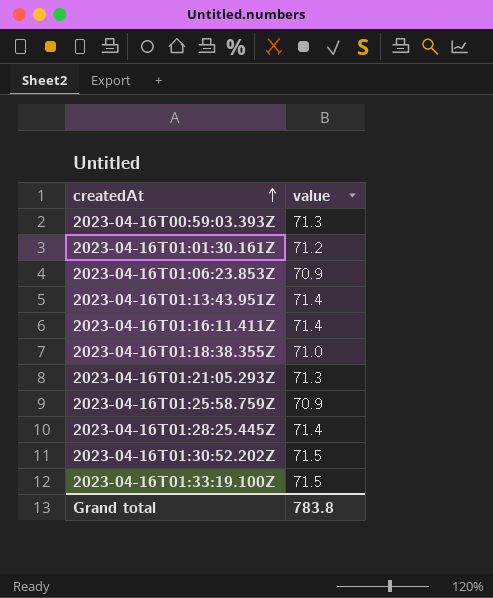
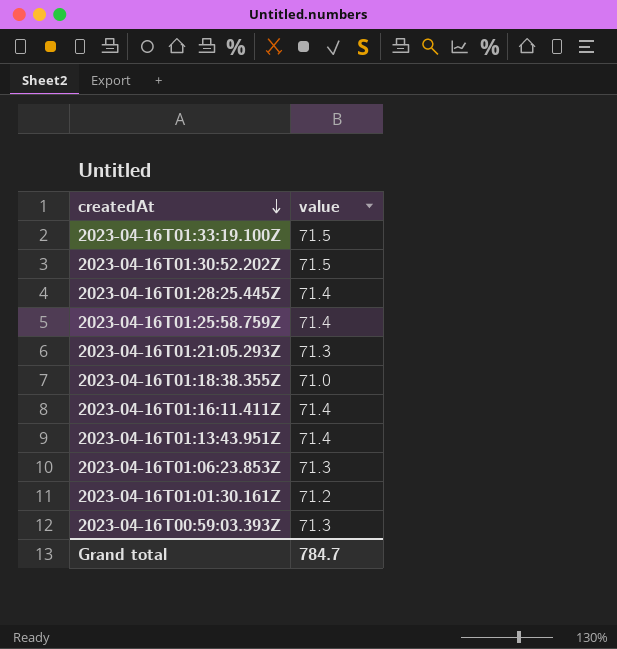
row order: createdAt ascending -> createdAt descending
2023-04-16T01:25:58.759Z | value: 70.9 -> 71.4
2023-04-16T01:06:23.853Z | value: 70.9 -> 71.3
Grand total | value: 783.8 -> 784.7

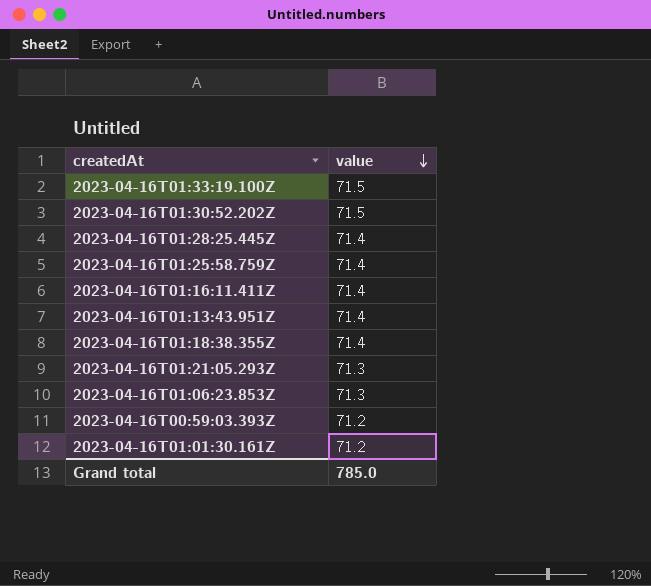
row order: createdAt descending -> value descending
2023-04-16T01:18:38.355Z | value: 71.0 -> 71.4
2023-04-16T00:59:03.393Z | value: 71.3 -> 71.2
Grand total | value: 784.7 -> 785.0

